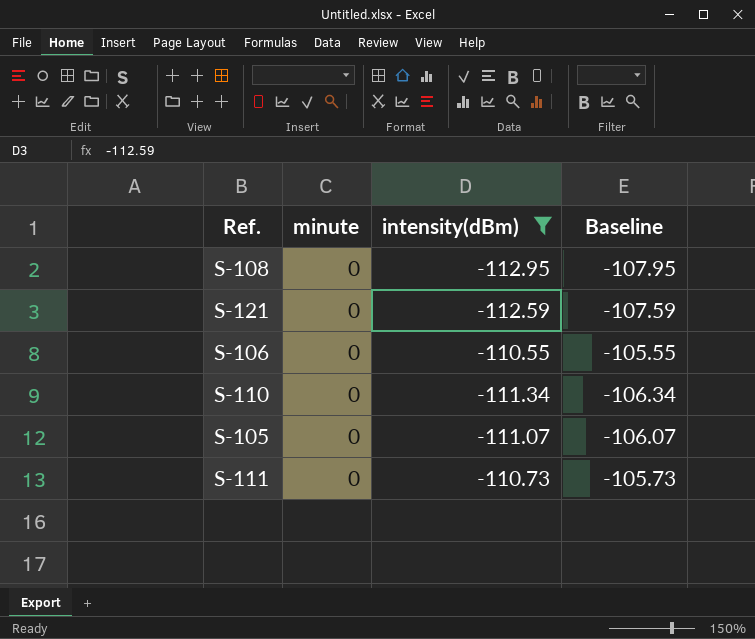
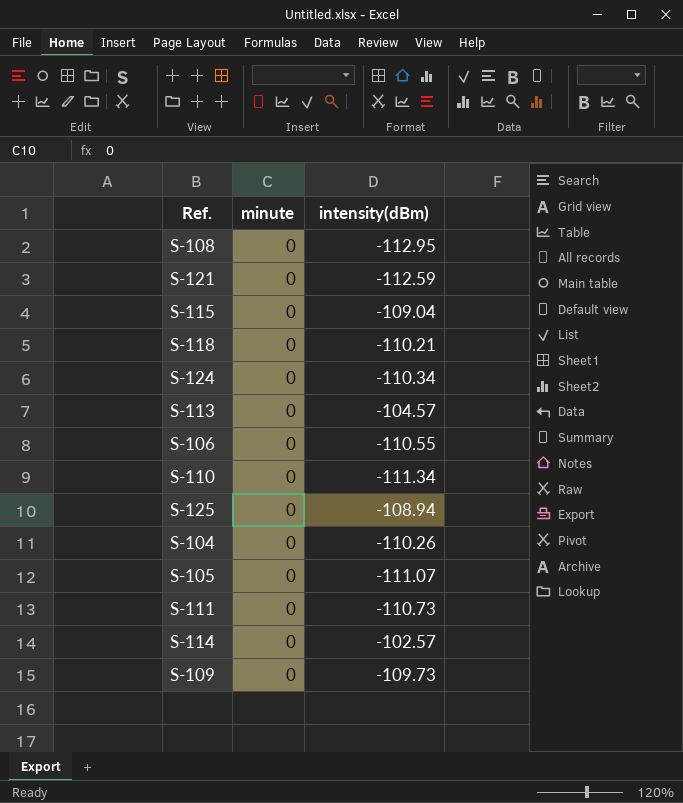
filter: intensity(dBm) <= -110.55 -> none
column Baseline | formula: [intensity(dBm)] + 5 -> none

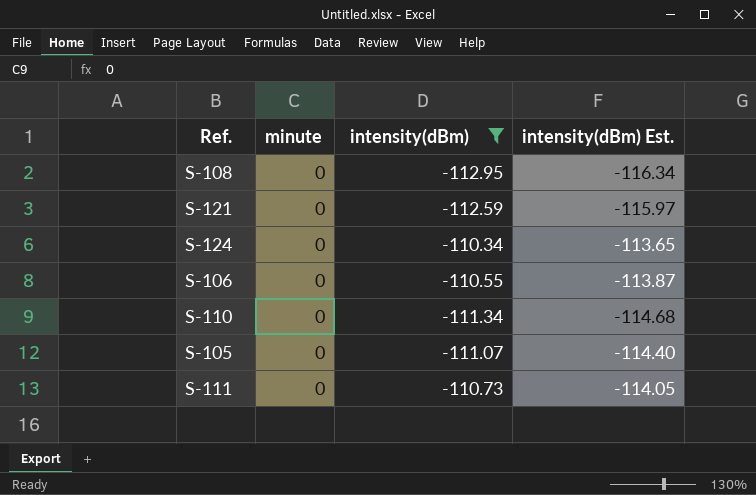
filter: none -> intensity(dBm) <= -110.34
column intensity(dBm) Est. | formula: none -> [intensity(dBm)] * 1.03

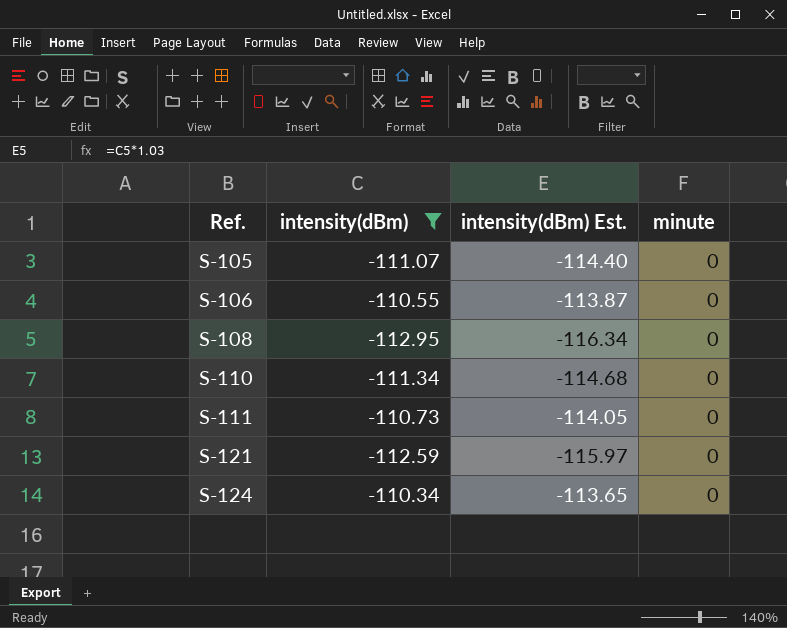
row order: none -> Ref. ascending
column minute | position: 2 -> 4

